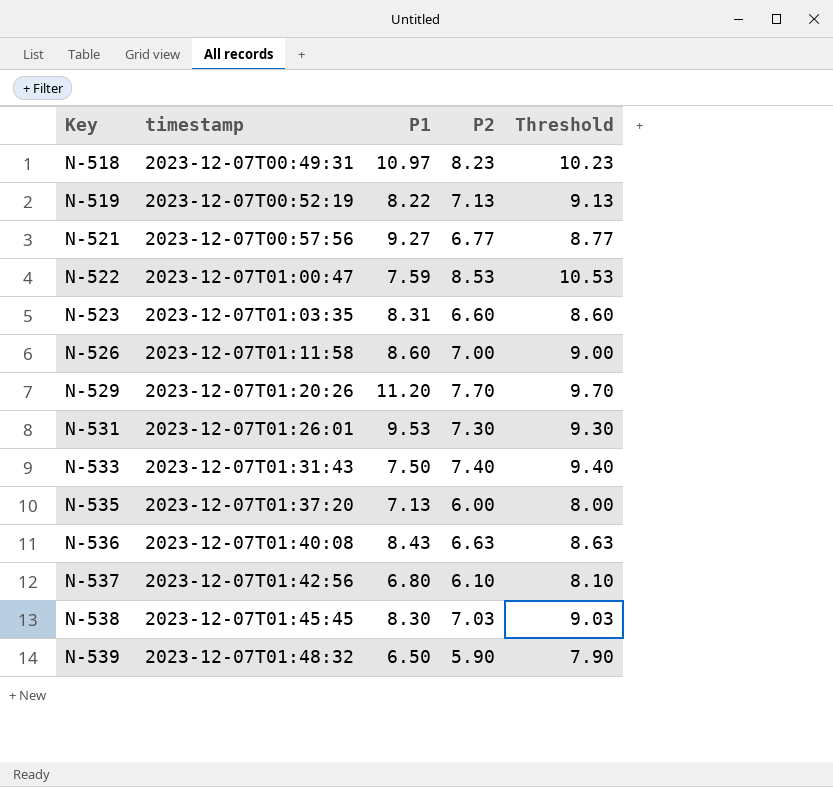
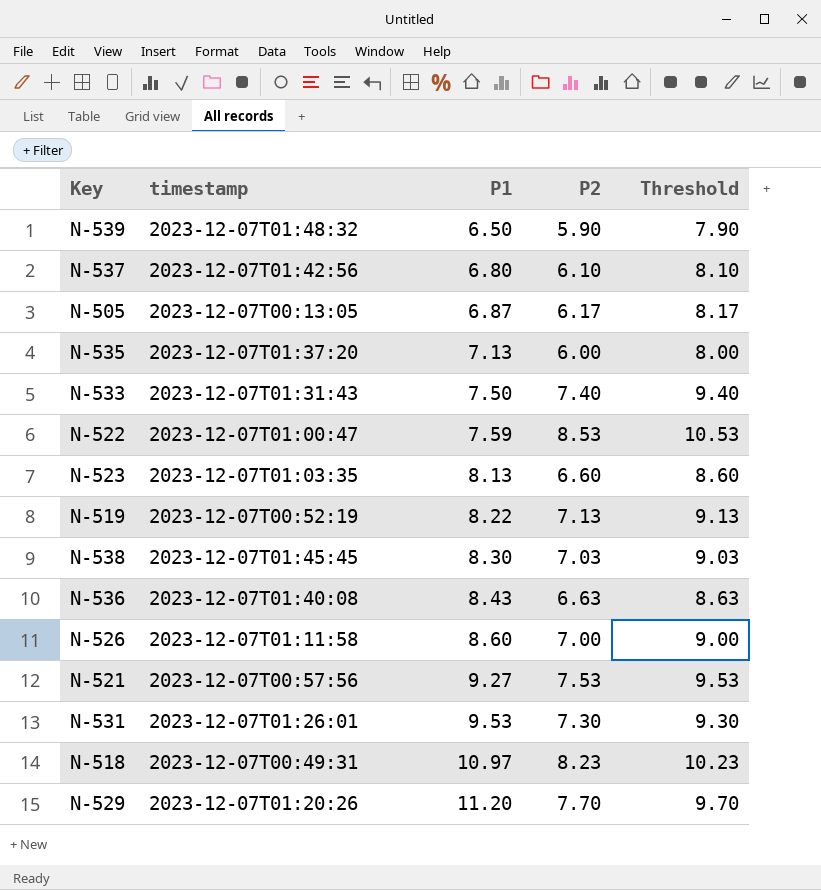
row order: Key ascending -> P1 ascending
row N-505: none -> 2023-12-07T00:13:05 | 6.87 | 6.17 | 8.17
N-523 | P1: 8.31 -> 8.13
N-521 | P2: 6.77 -> 7.53
N-521 | Threshold: 8.77 -> 9.53

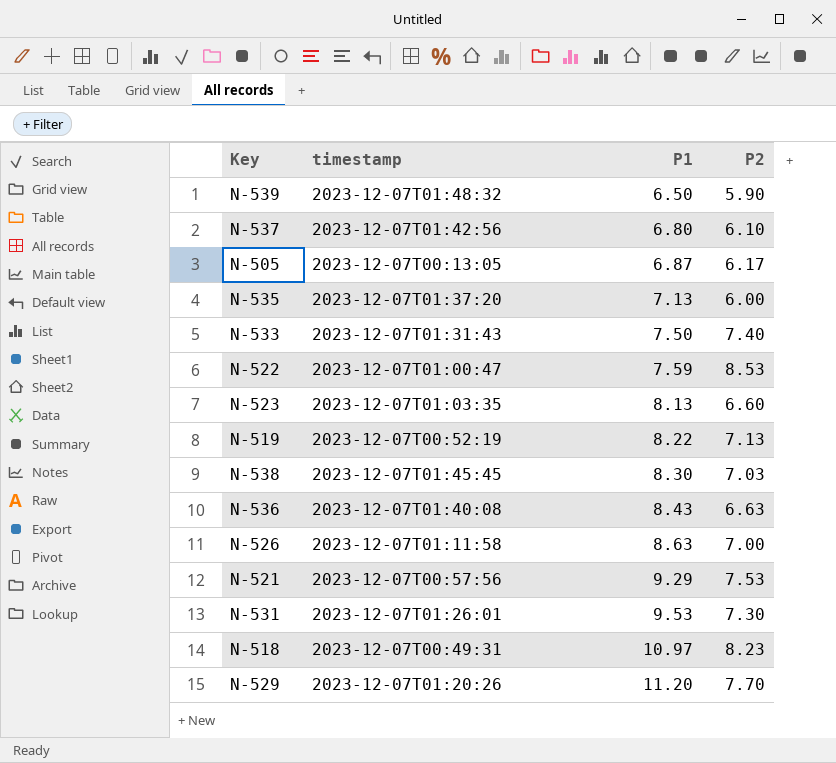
column Threshold | formula: [P2] + 2 -> none
N-526 | P1: 8.60 -> 8.63
N-521 | P1: 9.27 -> 9.29

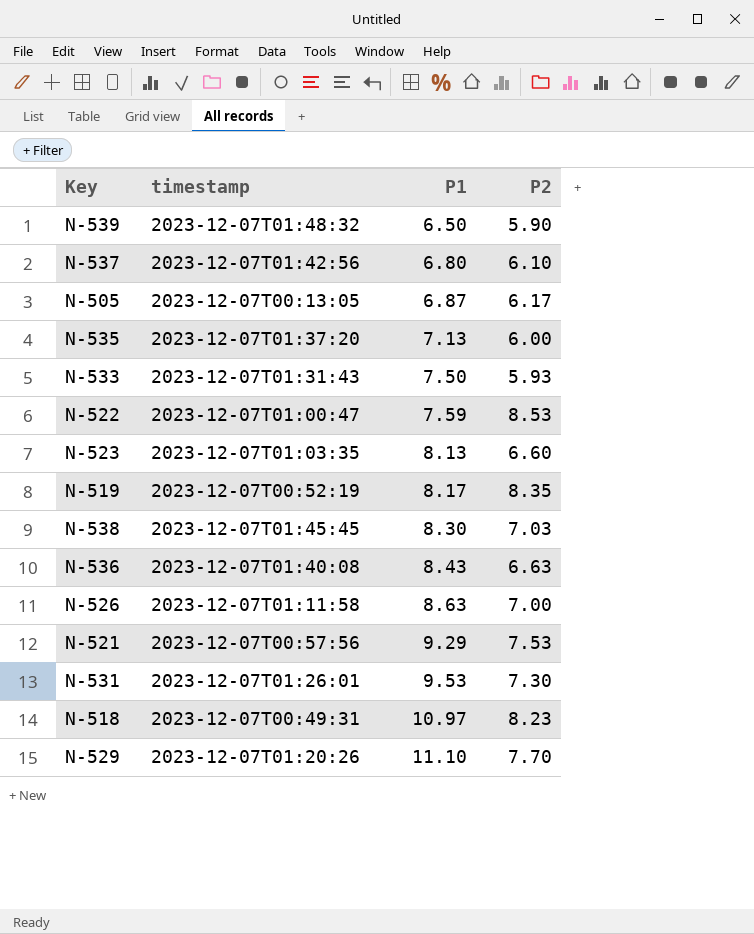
N-533 | P2: 7.40 -> 5.93
N-519 | P1: 8.22 -> 8.17
N-519 | P2: 7.13 -> 8.35
N-529 | P1: 11.20 -> 11.10

